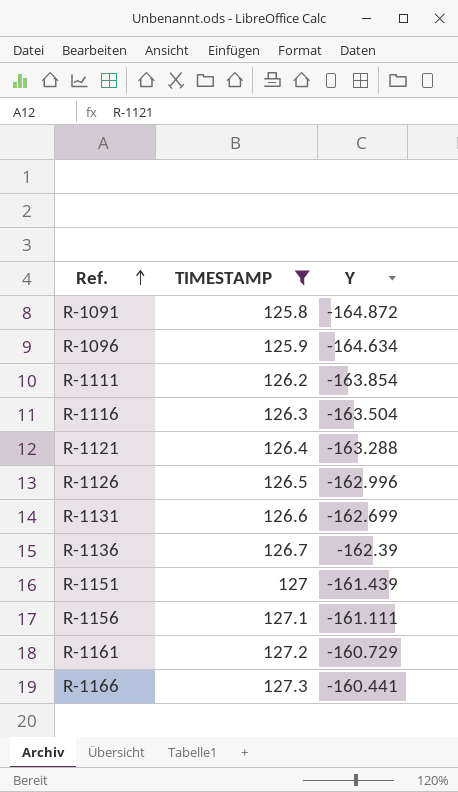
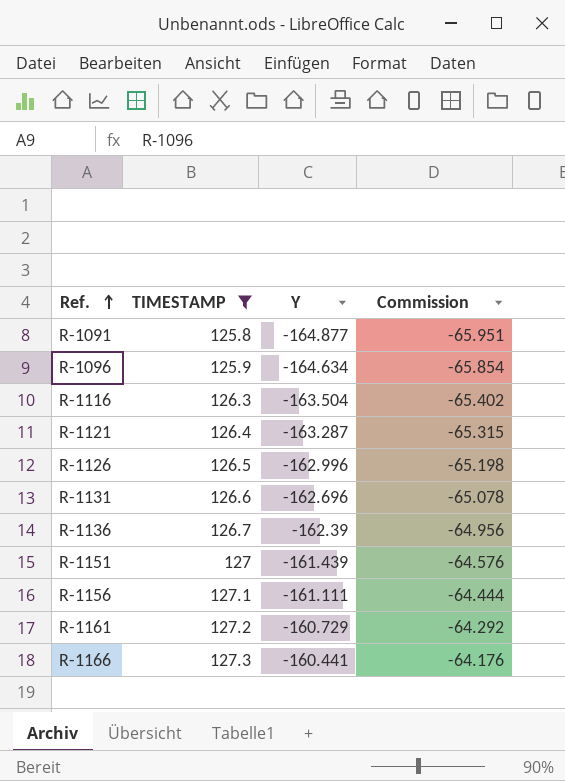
column Commission | formula: none -> [Y] * 0.4
row R-1111: 126.2 | -163.854 -> none
R-1091 | Y: -164.872 -> -164.877
R-1121 | Y: -163.288 -> -163.287
R-1131 | Y: -162.699 -> -162.696

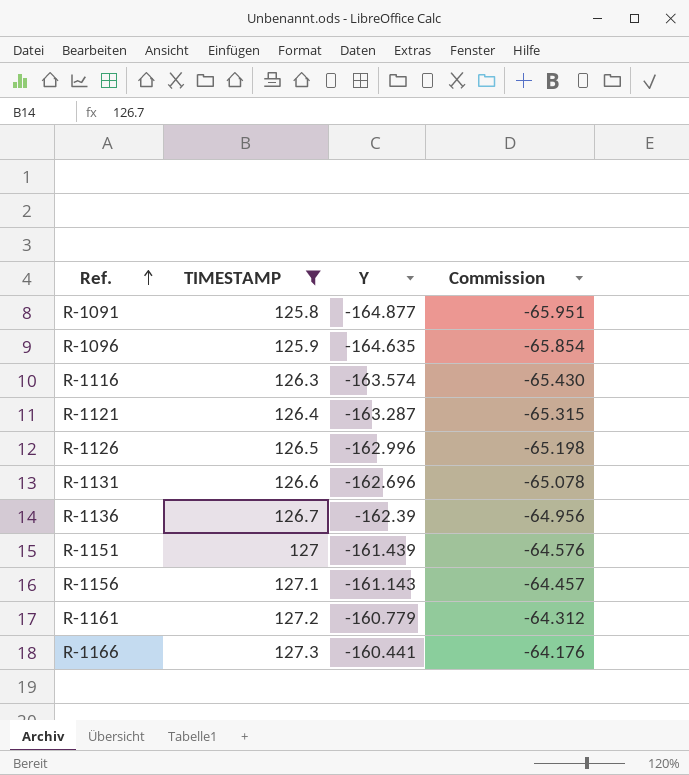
R-1096 | Y: -164.634 -> -164.635
R-1116 | Y: -163.504 -> -163.574
R-1116 | Commission: -65.402 -> -65.430
R-1156 | Y: -161.111 -> -161.143
R-1156 | Commission: -64.444 -> -64.457
R-1161 | Y: -160.729 -> -160.779
R-1161 | Commission: -64.292 -> -64.312

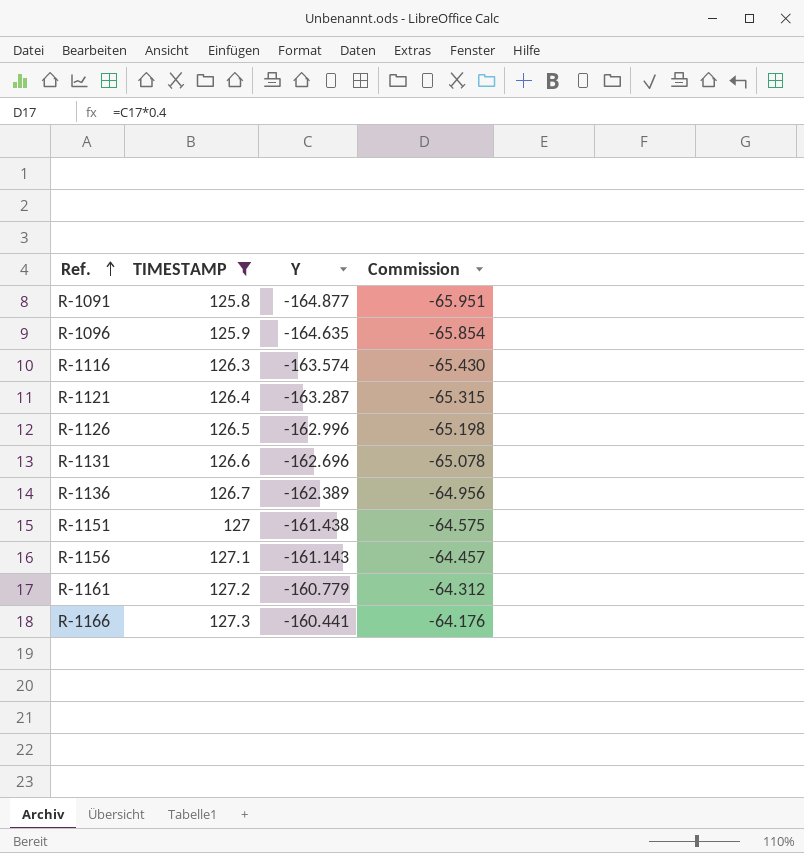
R-1136 | Y: -162.39 -> -162.389
R-1151 | Y: -161.439 -> -161.438
R-1151 | Commission: -64.576 -> -64.575

